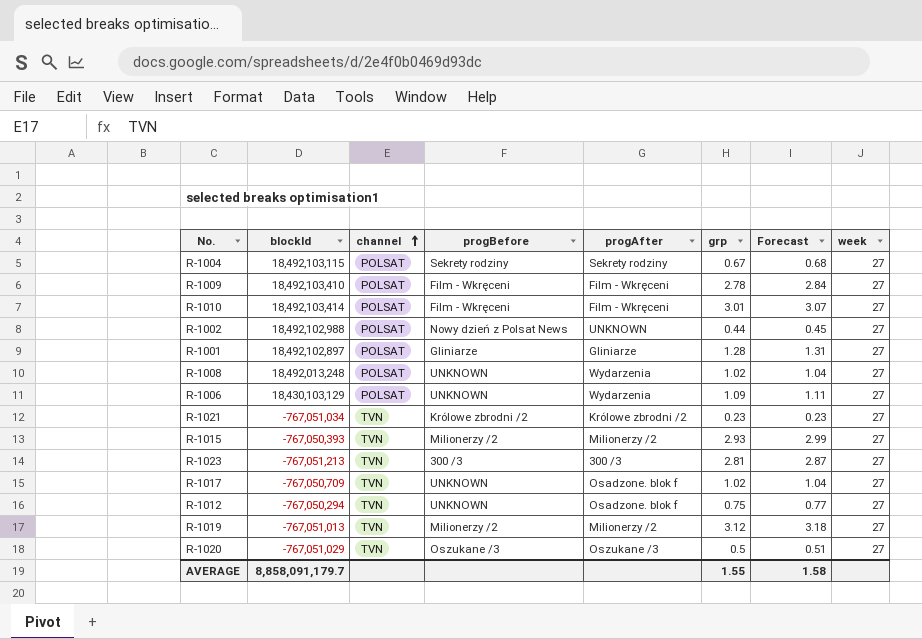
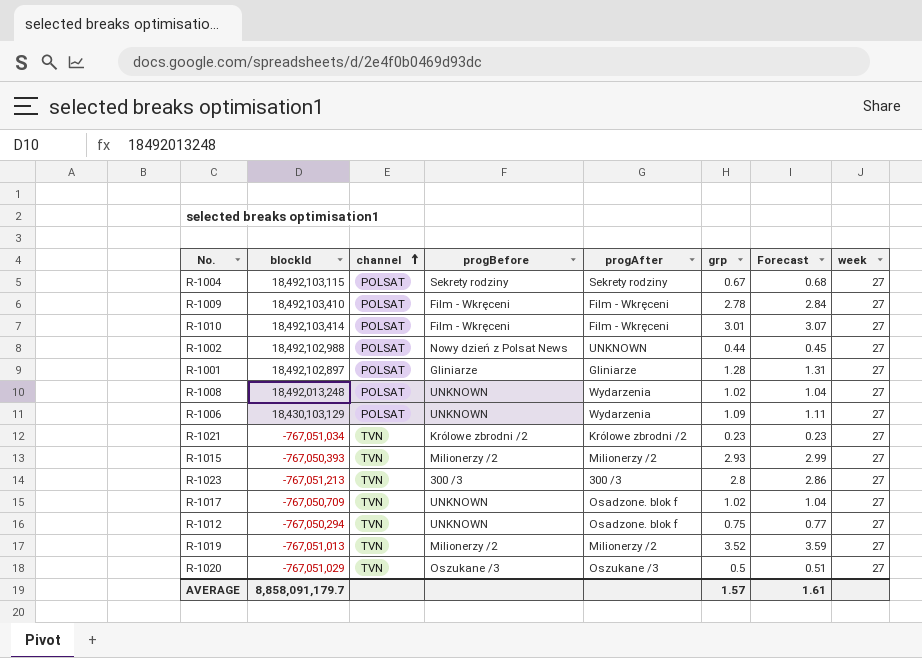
R-1023 | grp: 2.81 -> 2.8
R-1023 | Forecast: 2.87 -> 2.86
R-1019 | grp: 3.12 -> 3.52
R-1019 | Forecast: 3.18 -> 3.59
AVERAGE | grp: 1.55 -> 1.57
AVERAGE | Forecast: 1.58 -> 1.61

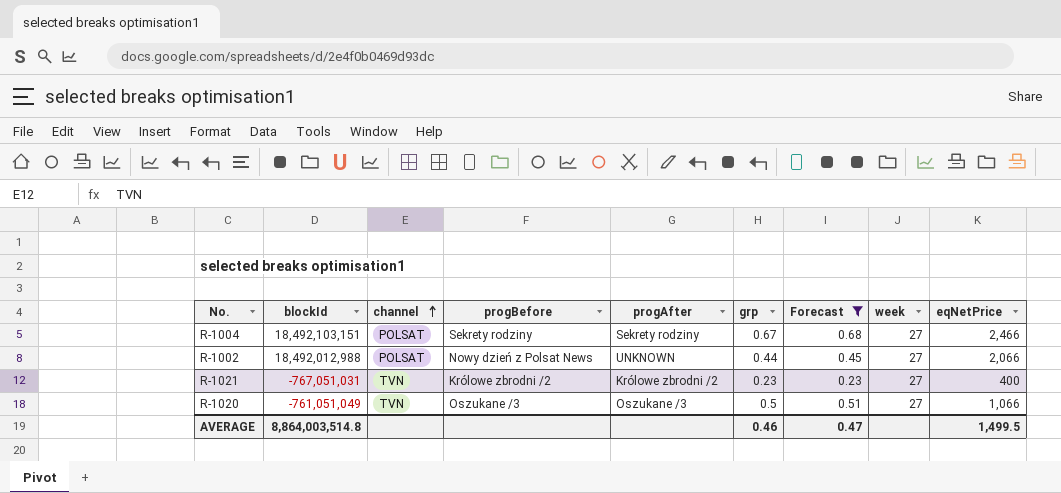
filter: none -> Forecast <= 0.68
column eqNetPrice | position: none -> 9
R-1004 | blockId: 18,492,103,115 -> 18,492,103,151
R-1002 | blockId: 18,492,102,988 -> 18,492,012,988
R-1021 | blockId: -767,051,034 -> -767,051,031
R-1020 | blockId: -767,051,029 -> -761,051,049
AVERAGE | blockId: 8,858,091,179.7 -> 8,864,003,514.8
AVERAGE | grp: 1.57 -> 0.46
AVERAGE | Forecast: 1.61 -> 0.47

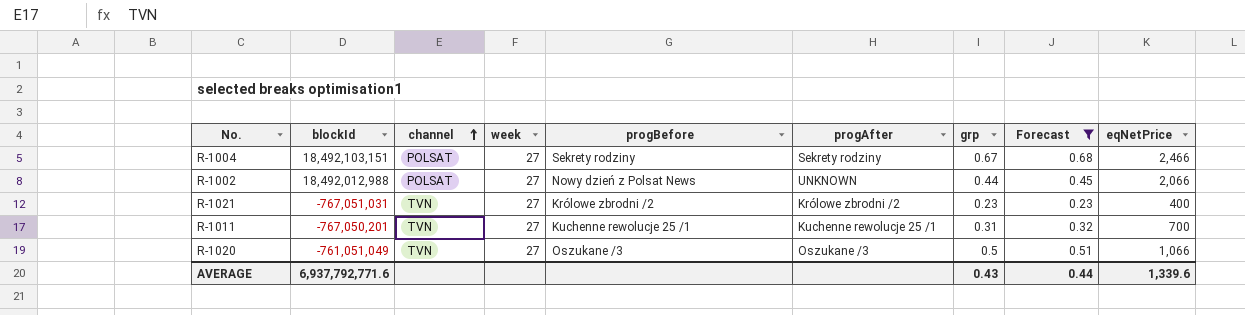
column week | position: 8 -> 4
row R-1011: none -> -767,050,201 | TVN | 27 | Kuchenne rewolucje 25 /1 | Kuchenne rewolucje 25 /1 | 0.31 | 0.32 | 700
AVERAGE | blockId: 8,864,003,514.8 -> 6,937,792,771.6
AVERAGE | grp: 0.46 -> 0.43
AVERAGE | Forecast: 0.47 -> 0.44
AVERAGE | eqNetPrice: 1,499.5 -> 1,339.6

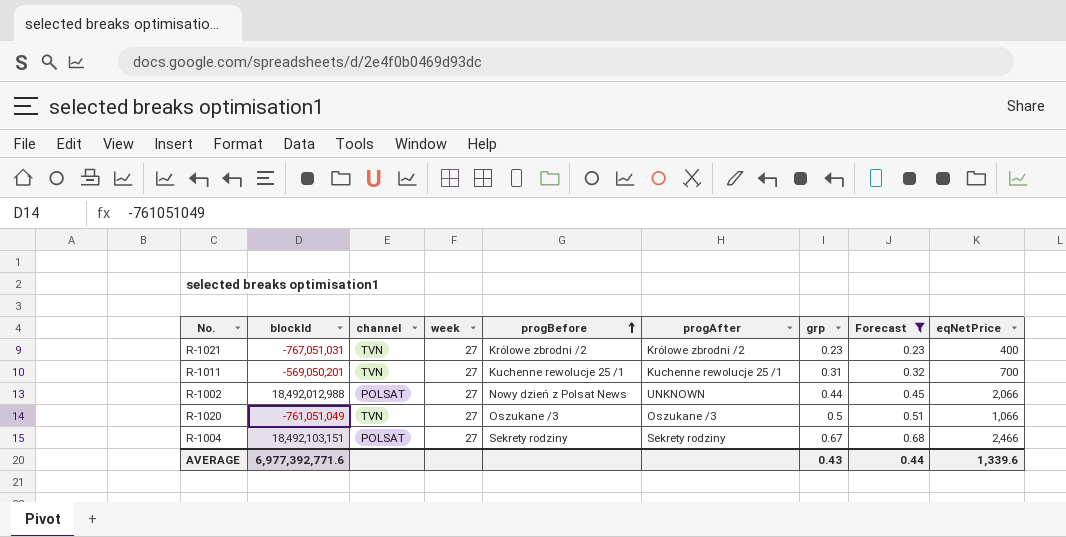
row order: channel ascending -> progBefore ascending
R-1011 | blockId: -767,050,201 -> -569,050,201
AVERAGE | blockId: 6,937,792,771.6 -> 6,977,392,771.6

